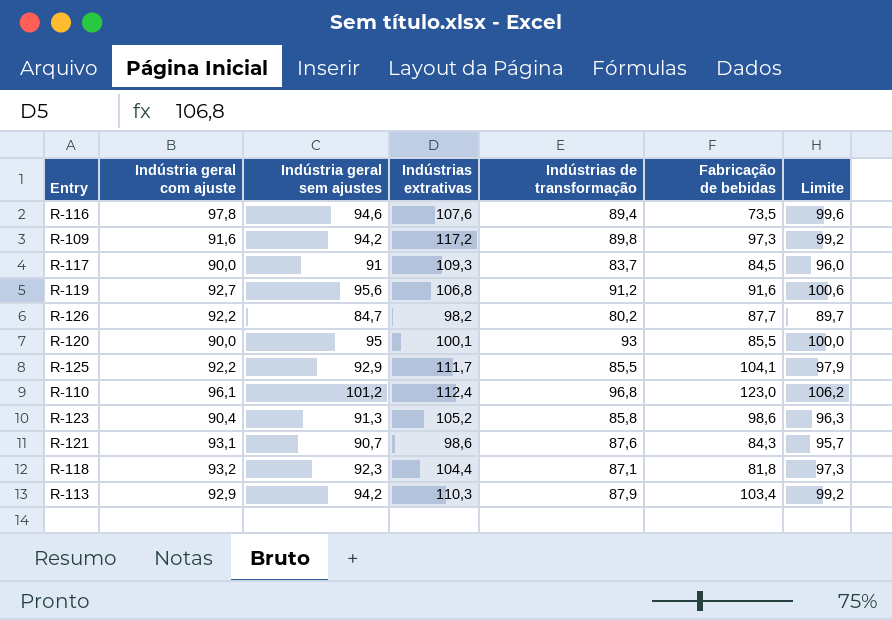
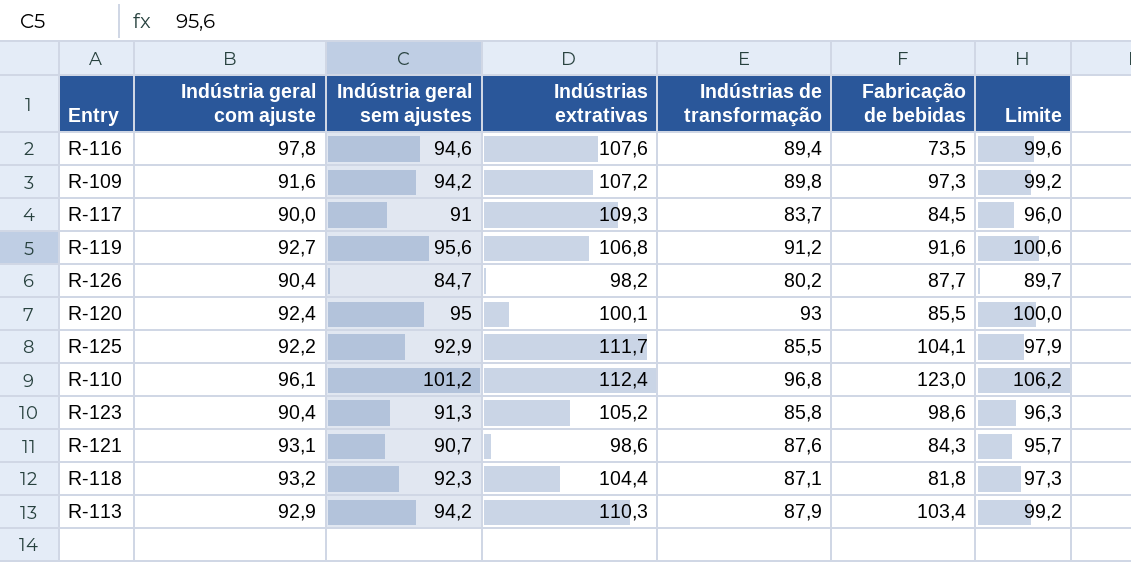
R-109 | Indústrias extrativas: 117,2 -> 107,2
R-126 | Indústria geral com ajuste: 92,2 -> 90,4
R-120 | Indústria geral com ajuste: 90,0 -> 92,4

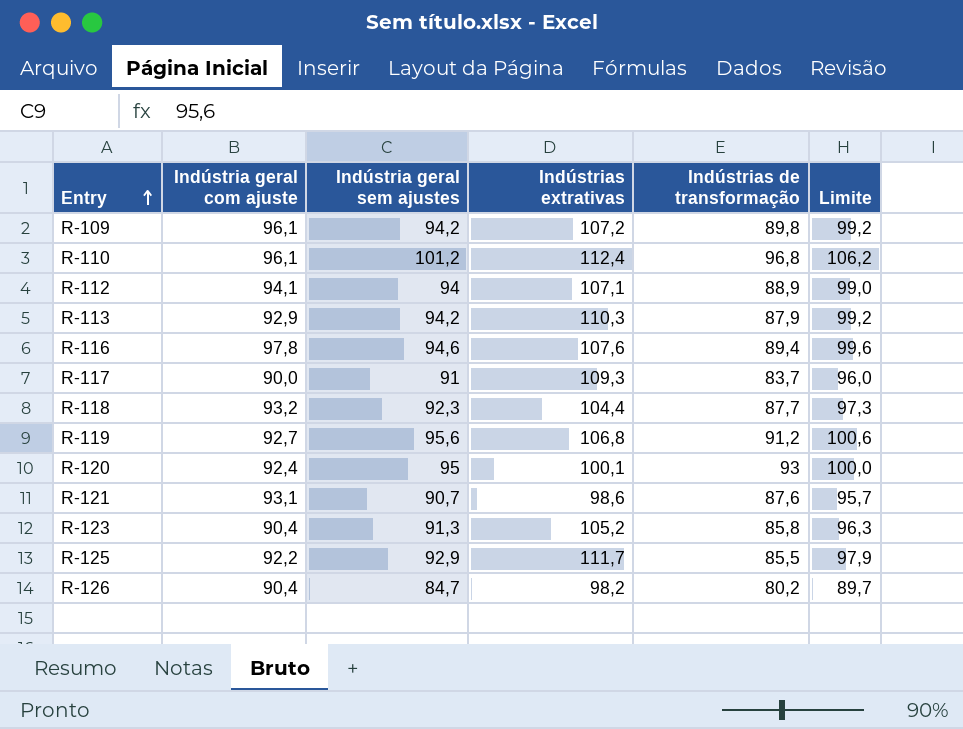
row order: none -> Entry ascending
column Fabricação de bebidas | position: 6 -> none
R-109 | Indústria geral com ajuste: 91,6 -> 96,1
row R-112: none -> 94,1 | 94 | 107,1 | 88,9 | 99,0
R-118 | Indústrias de transformação: 87,1 -> 87,7

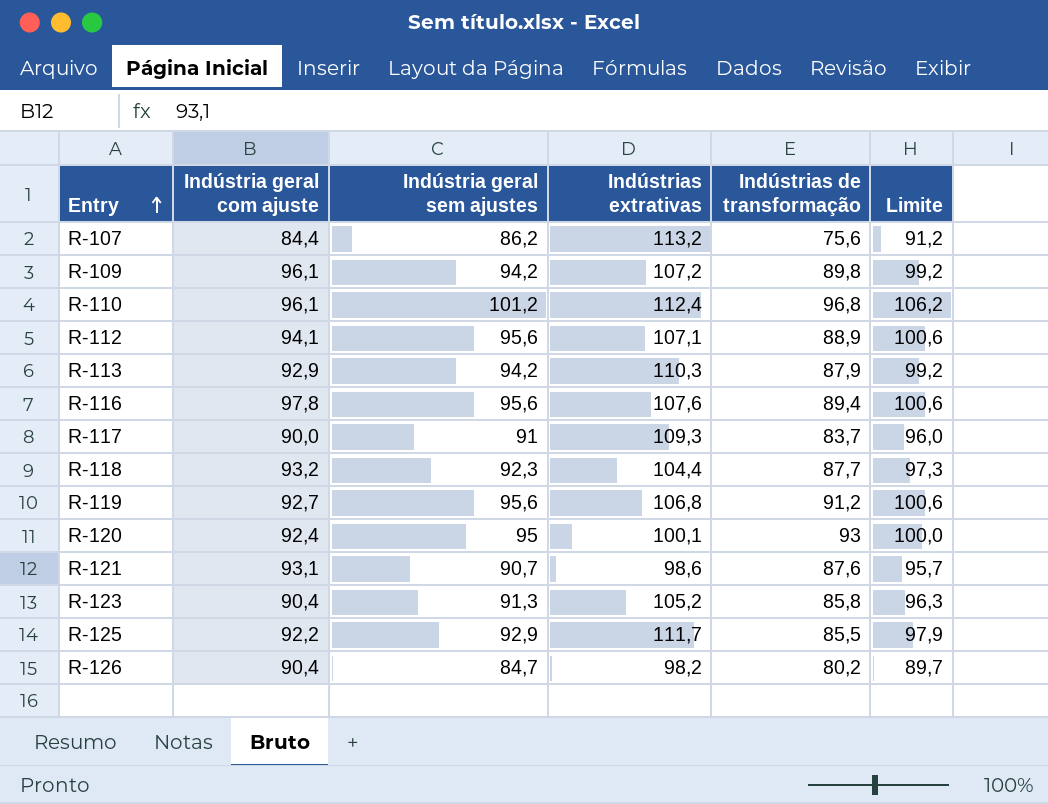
row R-107: none -> 84,4 | 86,2 | 113,2 | 75,6 | 91,2
R-112 | Indústria geral sem ajustes: 94 -> 95,6
R-112 | Limite: 99,0 -> 100,6
R-116 | Indústria geral sem ajustes: 94,6 -> 95,6
R-116 | Limite: 99,6 -> 100,6

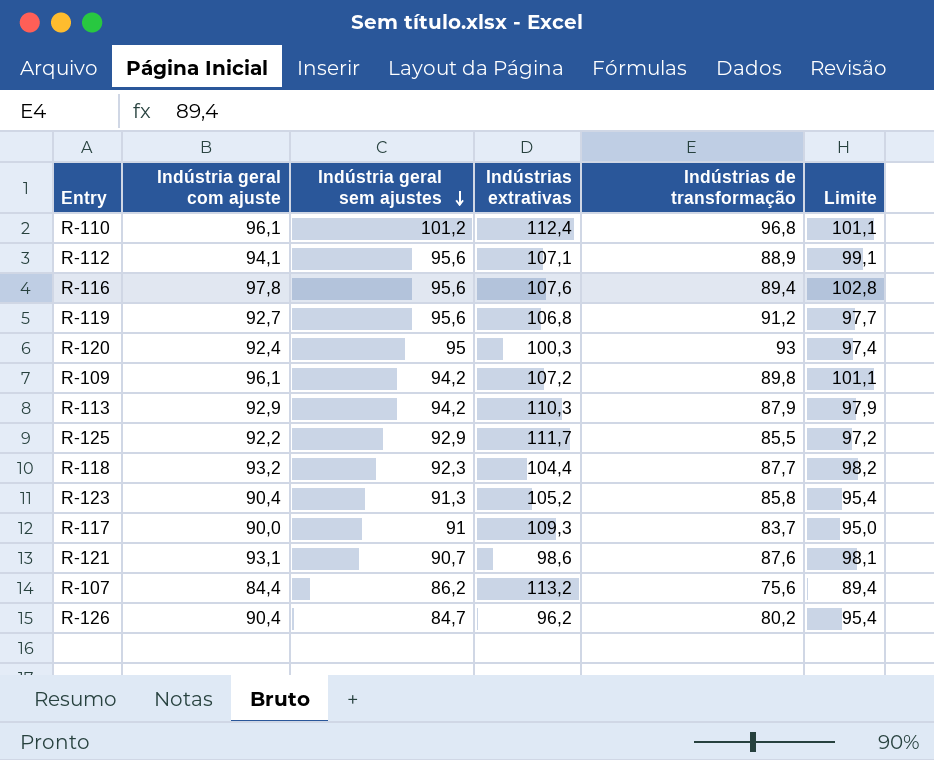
row order: Entry ascending -> Indústria geral sem ajustes descending
column Limite | formula: [Indústria geral sem ajustes] + 5 -> [Indústria geral com ajuste] + 5
R-120 | Indústrias extrativas: 100,1 -> 100,3
R-126 | Indústrias extrativas: 98,2 -> 96,2

